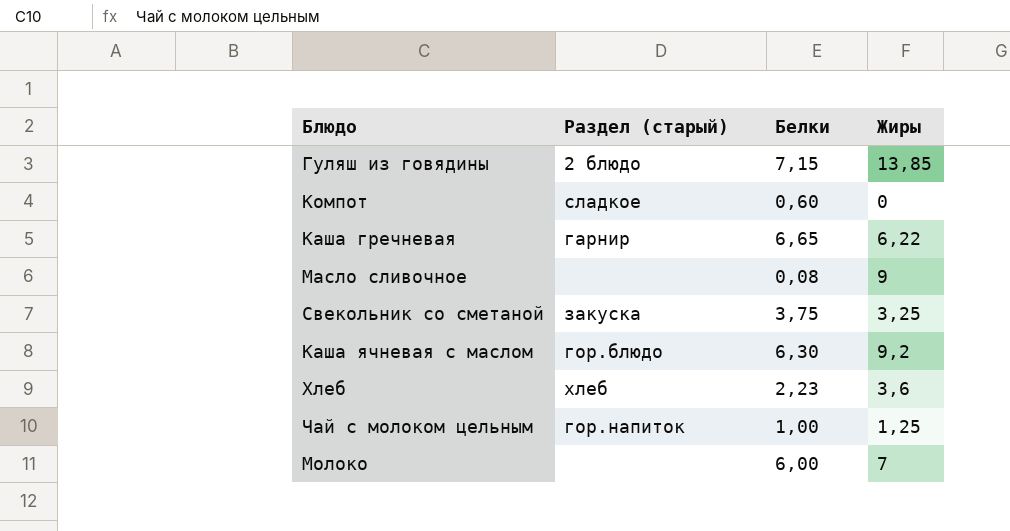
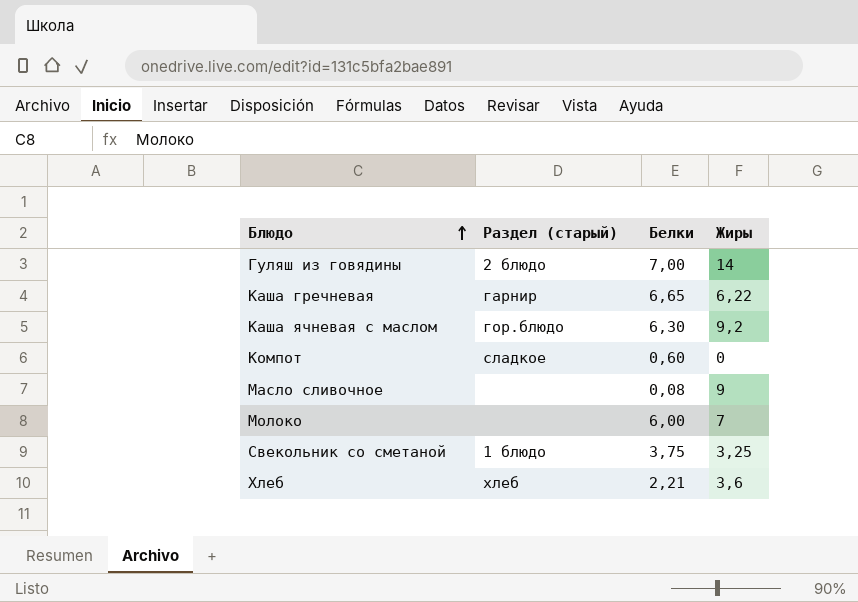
row order: none -> Блюдо ascending
row Чай с молоком цельным: гор.напиток | 1,00 | 1,25 -> none
Гуляш из говядины | Белки: 7,15 -> 7,00
Гуляш из говядины | Жиры: 13,85 -> 14
Свекольник со сметаной | Раздел (старый): закуска -> 1 блюдо
Хлеб | Белки: 2,23 -> 2,21

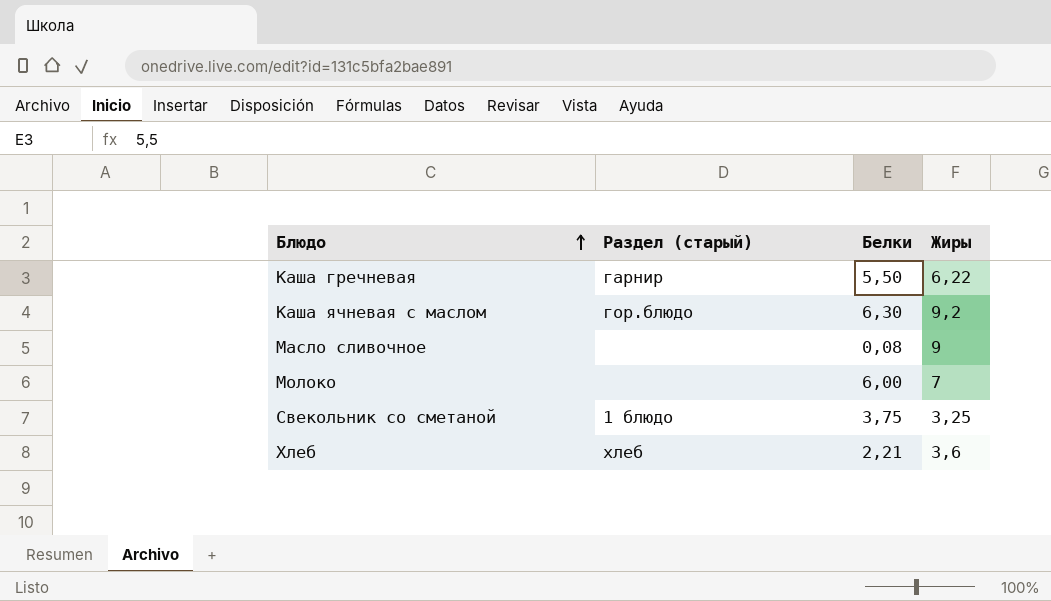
row Гуляш из говядины: 2 блюдо | 7,00 | 14 -> none
row Компот: сладкое | 0,60 | 0 -> none
Каша гречневая | Белки: 6,65 -> 5,50

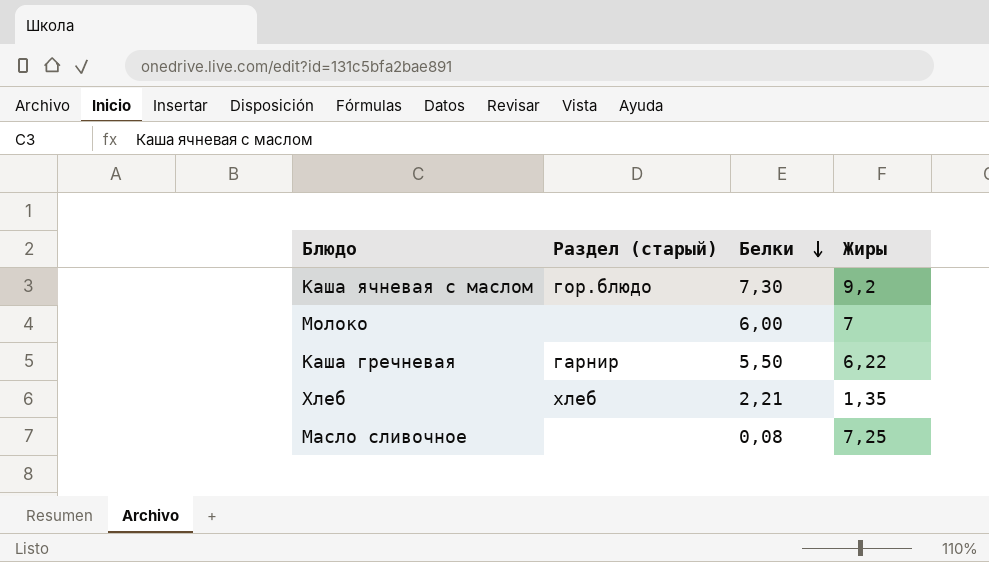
row order: Блюдо ascending -> Белки descending
row Свекольник со сметаной: 1 блюдо | 3,75 | 3,25 -> none
Каша ячневая с маслом | Белки: 6,30 -> 7,30
Хлеб | Жиры: 3,6 -> 1,35
Масло сливочное | Жиры: 9 -> 7,25

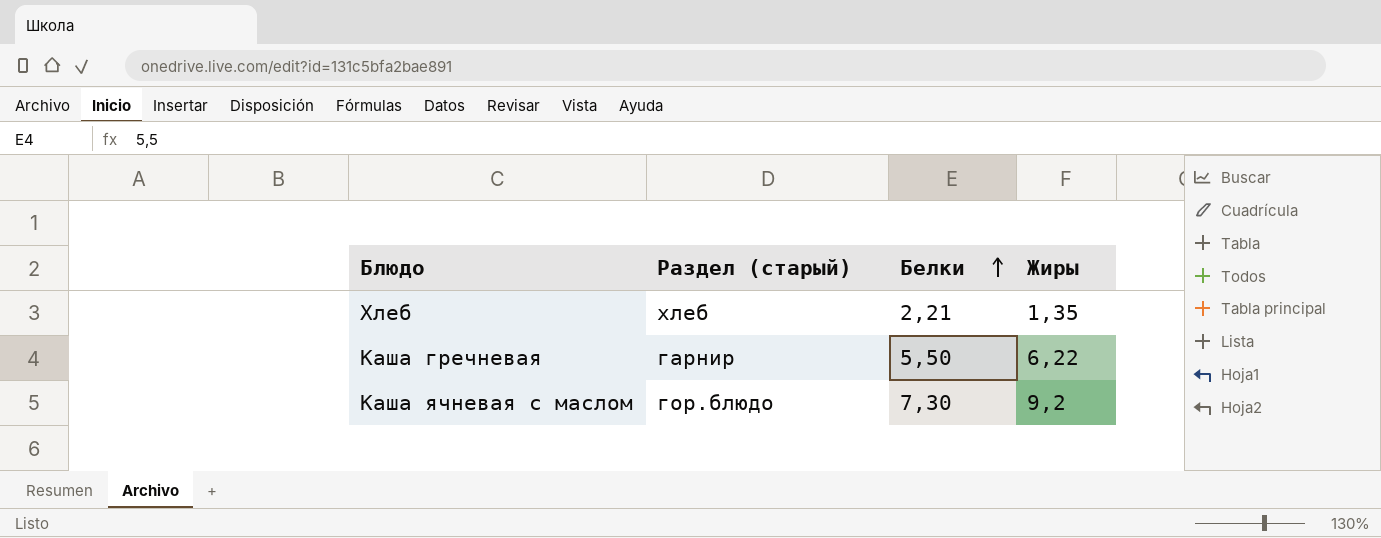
row order: Белки descending -> Белки ascending
row Молоко: none | 6,00 | 7 -> none
row Масло сливочное: none | 0,08 | 7,25 -> none

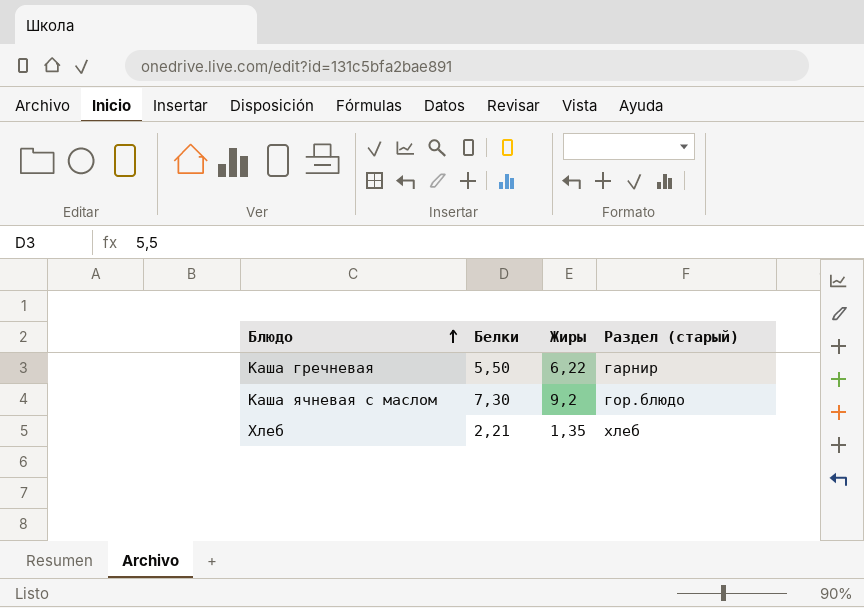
row order: Белки ascending -> Блюдо ascending
column Раздел (старый) | position: 2 -> 4

